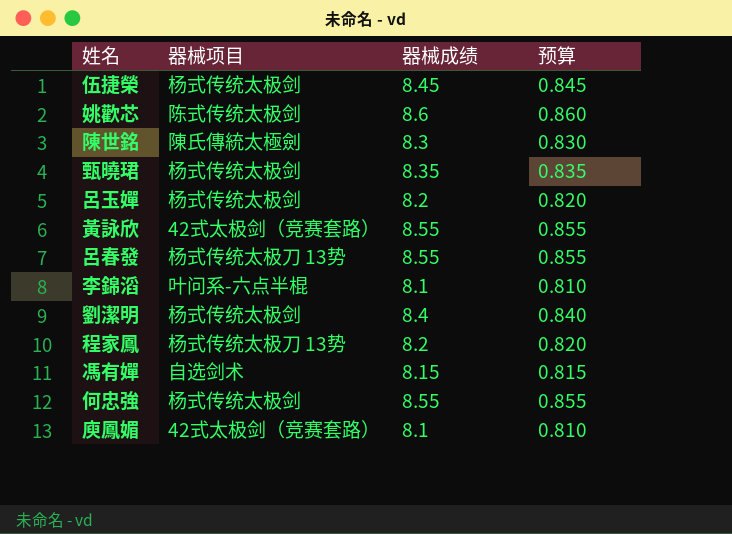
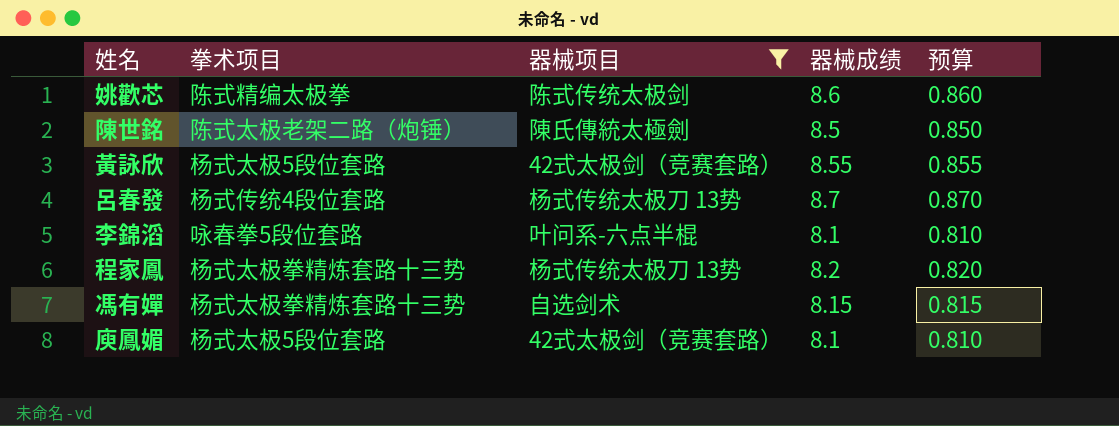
filter: none -> 器械项目 != 杨式传统太极剑
column 拳术项目 | position: none -> 2
陳世銘 | 器械成绩: 8.3 -> 8.5
陳世銘 | 预算: 0.830 -> 0.850
呂春發 | 器械成绩: 8.55 -> 8.7
呂春發 | 预算: 0.855 -> 0.870

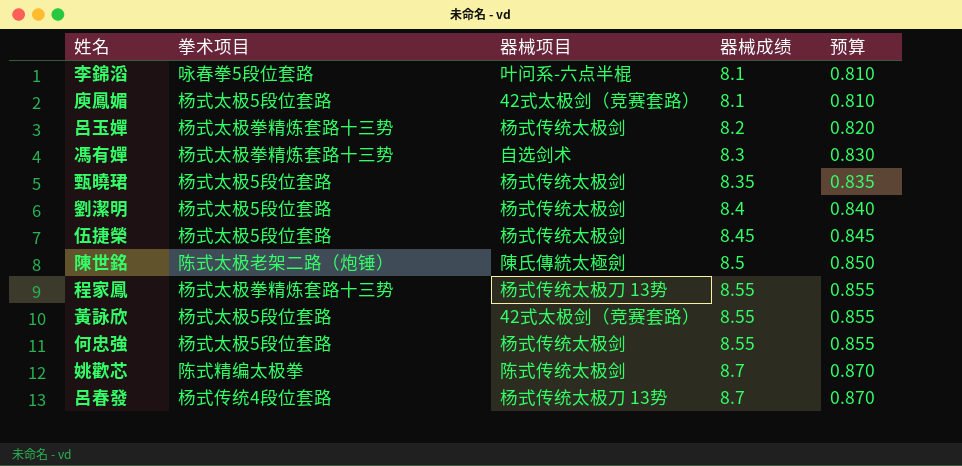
filter: 器械项目 != 杨式传统太极剑 -> none
row order: none -> 器械成绩 ascending
馮有嬋 | 器械成绩: 8.15 -> 8.3
馮有嬋 | 预算: 0.815 -> 0.830
程家鳳 | 器械成绩: 8.2 -> 8.55
程家鳳 | 预算: 0.820 -> 0.855
姚歡芯 | 器械成绩: 8.6 -> 8.7
姚歡芯 | 预算: 0.860 -> 0.870

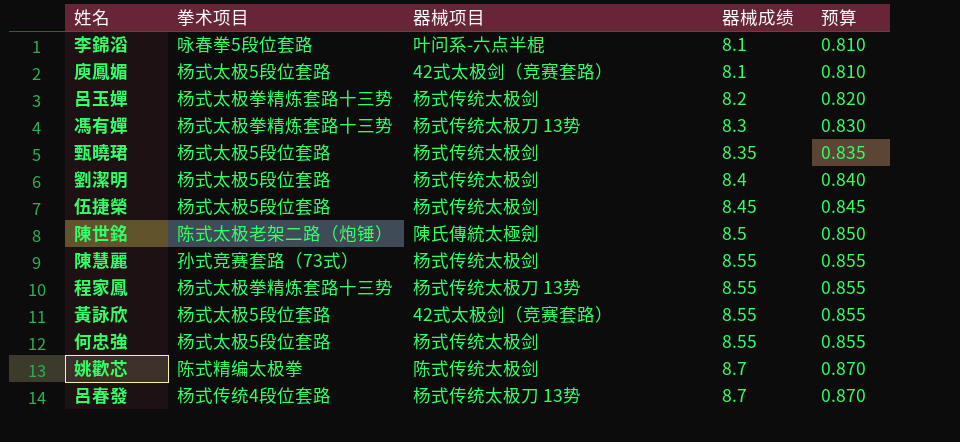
馮有嬋 | 器械项目: 自选剑术 -> 杨式传统太极刀 13势
row 陳慧麗: none -> 孙式竞赛套路（73式） | 杨式传统太极剑 | 8.55 | 0.855

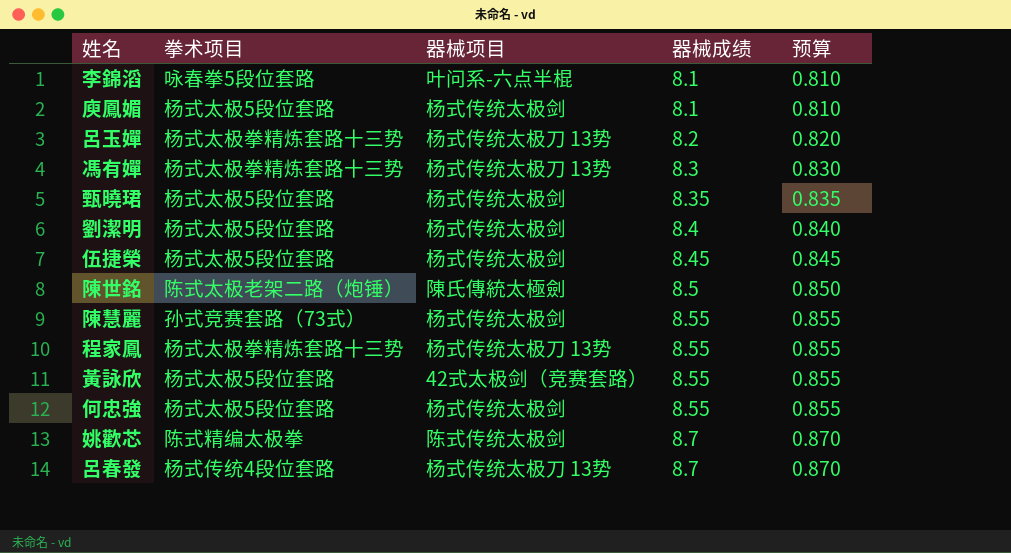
庾鳳媚 | 器械项目: 42式太极剑（竞赛套路） -> 杨式传统太极剑
呂玉嬋 | 器械项目: 杨式传统太极剑 -> 杨式传统太极刀 13势

